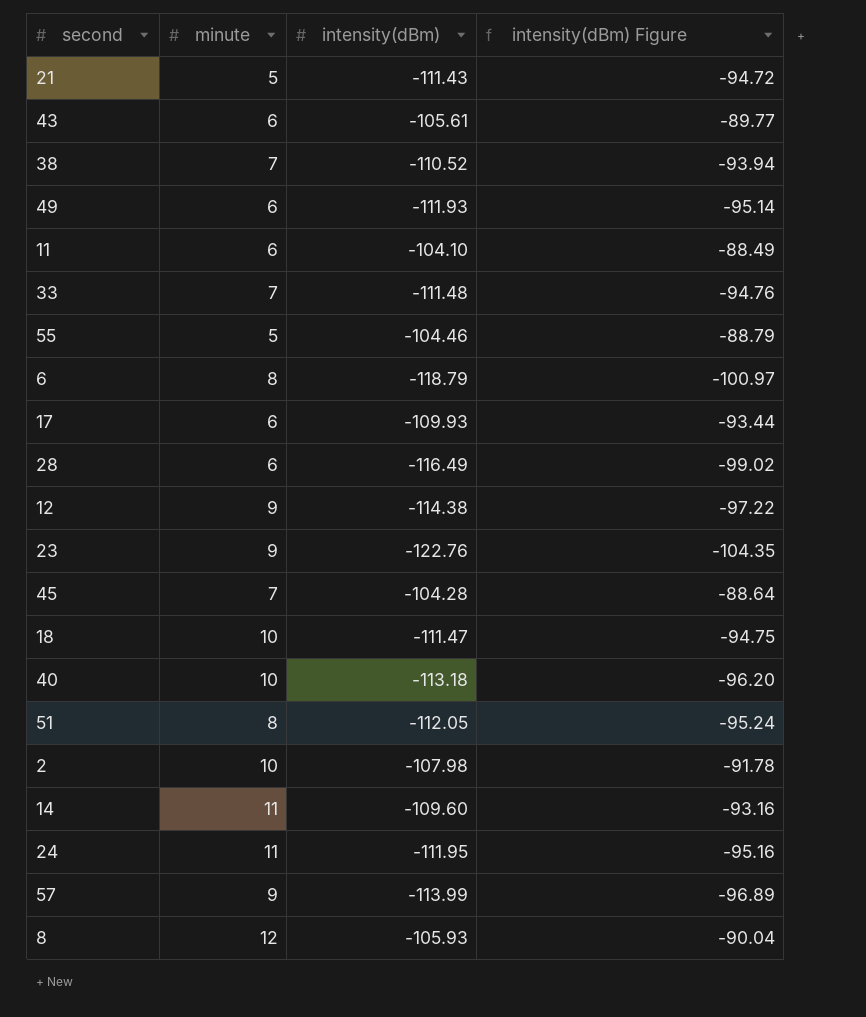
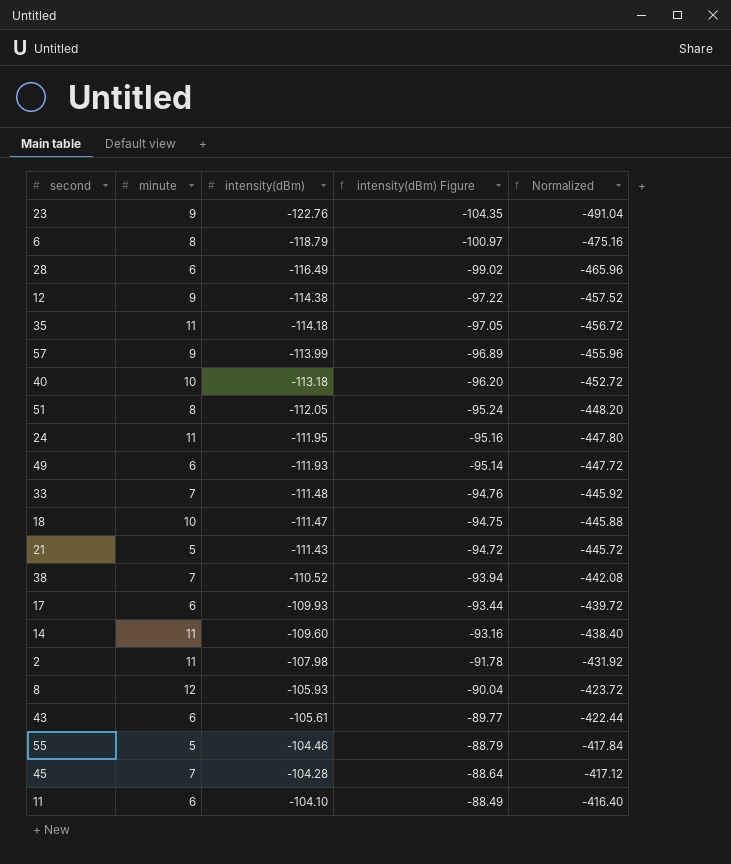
row order: none -> intensity(dBm) ascending
column Normalized | formula: none -> [intensity(dBm)] * 4
row 35: none -> 11 | -114.18 | -97.05 | -456.72
2 | minute: 10 -> 11

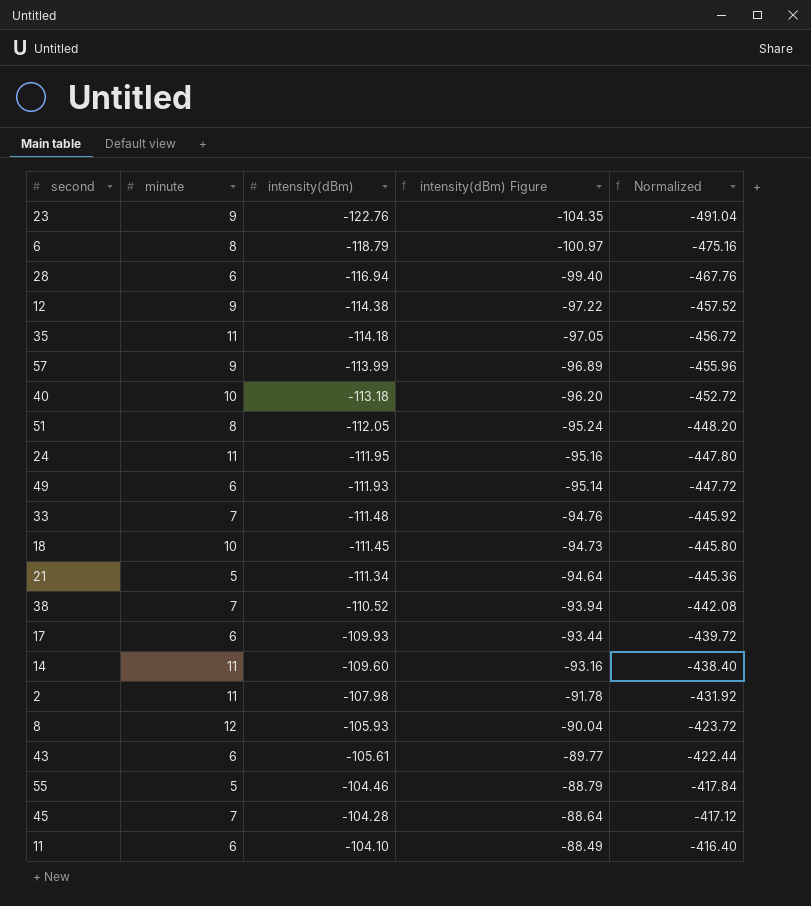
28 | intensity(dBm): -116.49 -> -116.94
28 | intensity(dBm) Figure: -99.02 -> -99.40
28 | Normalized: -465.96 -> -467.76
18 | intensity(dBm): -111.47 -> -111.45
18 | intensity(dBm) Figure: -94.75 -> -94.73
18 | Normalized: -445.88 -> -445.80
21 | intensity(dBm): -111.43 -> -111.34
21 | intensity(dBm) Figure: -94.72 -> -94.64
21 | Normalized: -445.72 -> -445.36

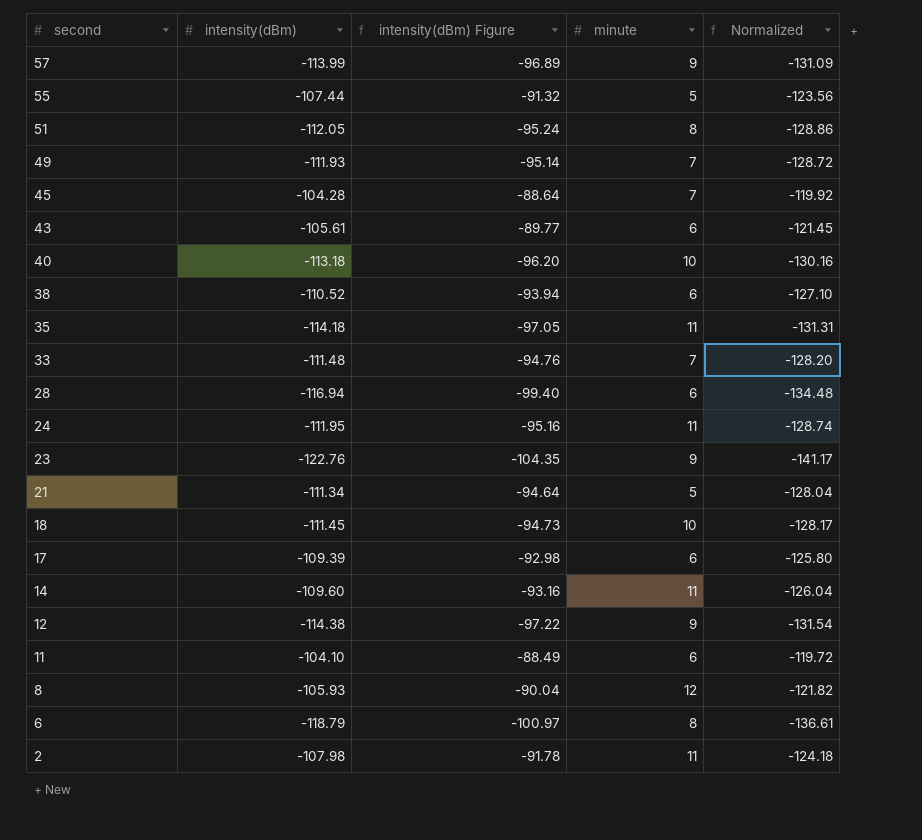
row order: intensity(dBm) ascending -> second descending
column minute | position: 2 -> 4
column Normalized | formula: [intensity(dBm)] * 4 -> [intensity(dBm)] * 1.15
55 | intensity(dBm): -104.46 -> -107.44
55 | intensity(dBm) Figure: -88.79 -> -91.32
49 | minute: 6 -> 7
38 | minute: 7 -> 6
17 | intensity(dBm): -109.93 -> -109.39
17 | intensity(dBm) Figure: -93.44 -> -92.98

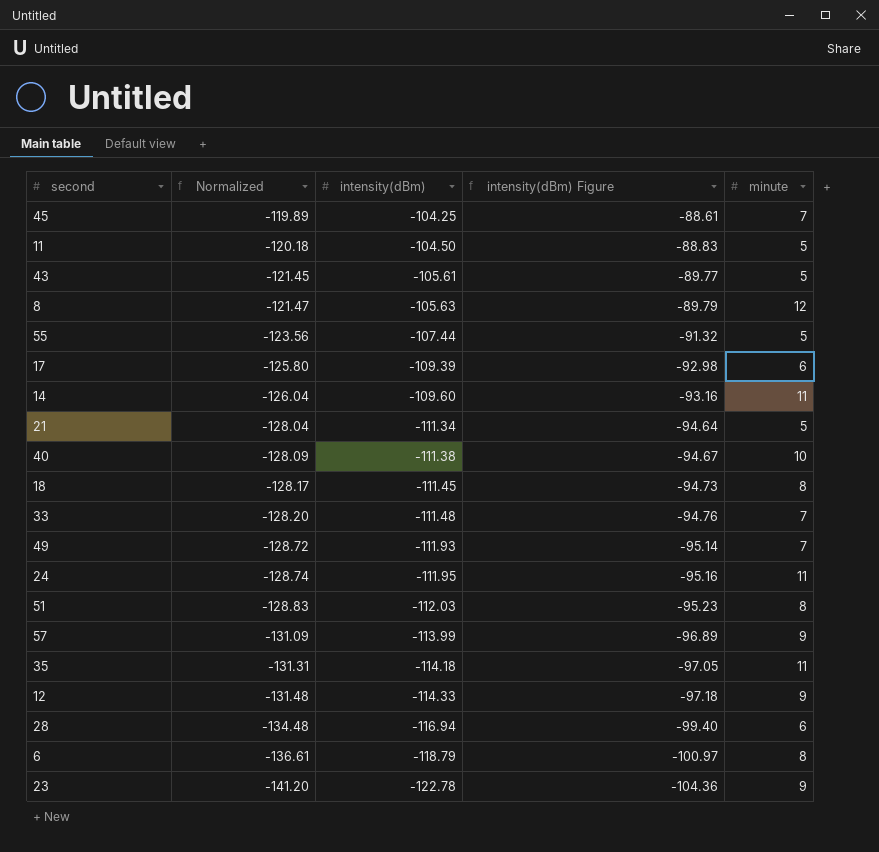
row order: second descending -> Normalized descending
column Normalized | position: 5 -> 2
row 38: -110.52 | -93.94 | 6 | -127.10 -> none
row 2: -107.98 | -91.78 | 11 | -124.18 -> none
45 | Normalized: -119.92 -> -119.89
45 | intensity(dBm): -104.28 -> -104.25
45 | intensity(dBm) Figure: -88.64 -> -88.61
11 | Normalized: -119.72 -> -120.18
11 | intensity(dBm): -104.10 -> -104.50
11 | intensity(dBm) Figure: -88.49 -> -88.83
11 | minute: 6 -> 5
43 | minute: 6 -> 5
8 | Normalized: -121.82 -> -121.47
8 | intensity(dBm): -105.93 -> -105.63
8 | intensity(dBm) Figure: -90.04 -> -89.79
40 | Normalized: -130.16 -> -128.09
40 | intensity(dBm): -113.18 -> -111.38
40 | intensity(dBm) Figure: -96.20 -> -94.67
18 | minute: 10 -> 8
51 | Normalized: -128.86 -> -128.83
51 | intensity(dBm): -112.05 -> -112.03
51 | intensity(dBm) Figure: -95.24 -> -95.23
12 | Normalized: -131.54 -> -131.48
12 | intensity(dBm): -114.38 -> -114.33
12 | intensity(dBm) Figure: -97.22 -> -97.18
23 | Normalized: -141.17 -> -141.20
23 | intensity(dBm): -122.76 -> -122.78
23 | intensity(dBm) Figure: -104.35 -> -104.36

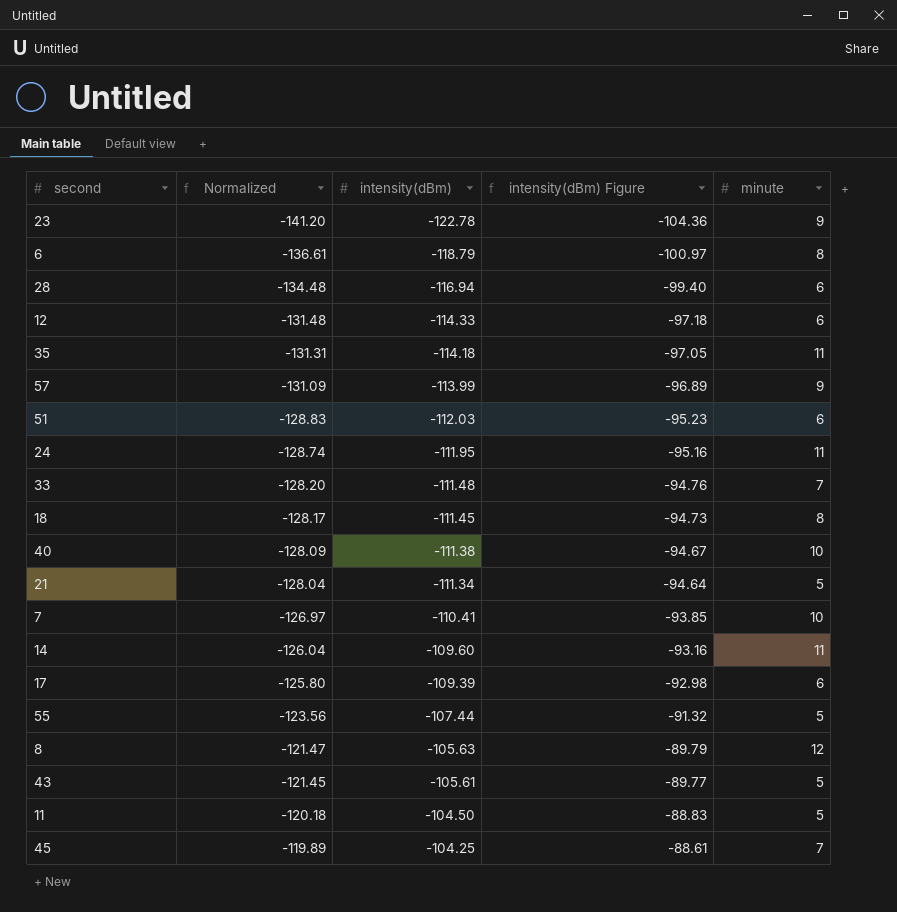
row order: Normalized descending -> Normalized ascending
row 49: -128.72 | -111.93 | -95.14 | 7 -> none
12 | minute: 9 -> 6
51 | minute: 8 -> 6
row 7: none -> -126.97 | -110.41 | -93.85 | 10

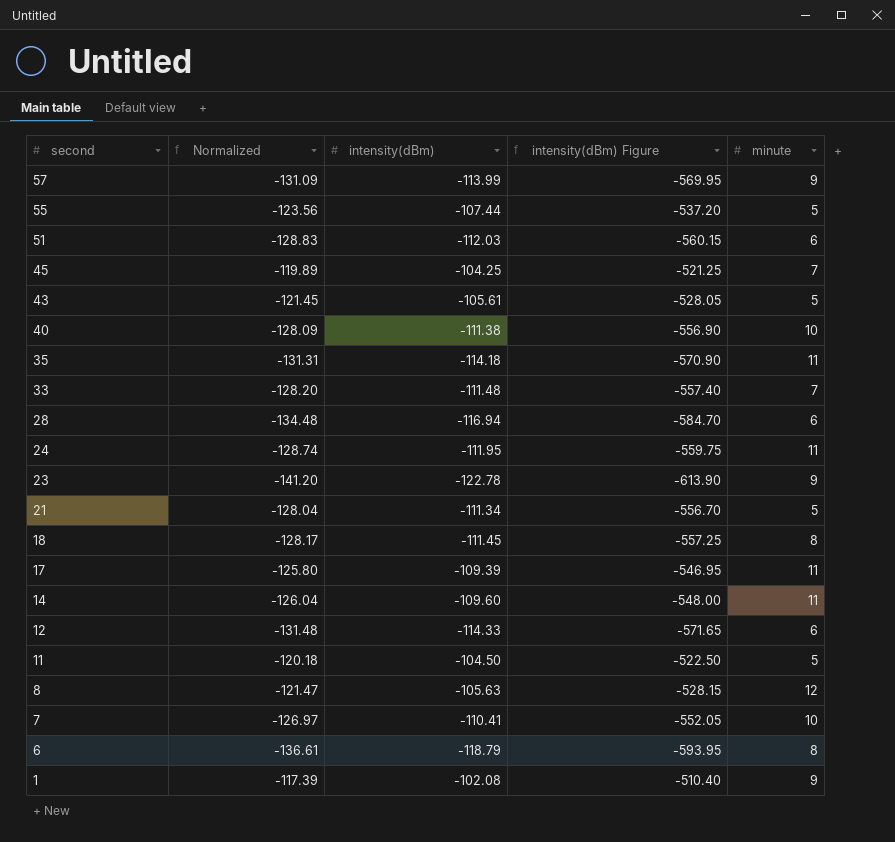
row order: Normalized ascending -> second descending
column intensity(dBm) Figure | formula: [intensity(dBm)] * 0.85 -> [intensity(dBm)] * 5
17 | minute: 6 -> 11
row 1: none -> -117.39 | -102.08 | -510.40 | 9

